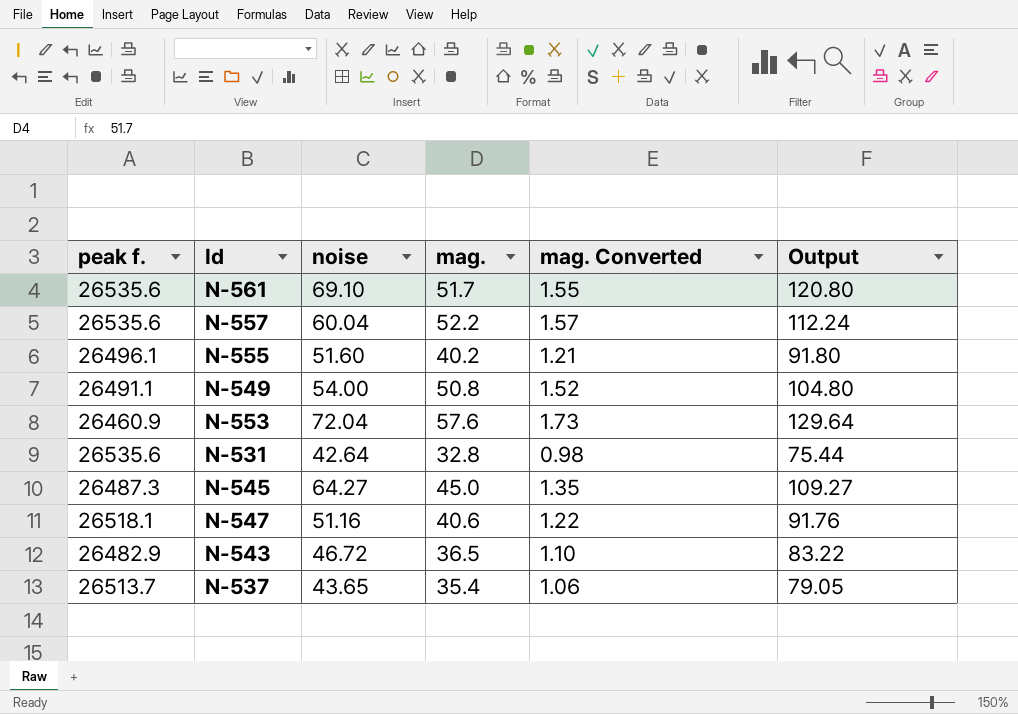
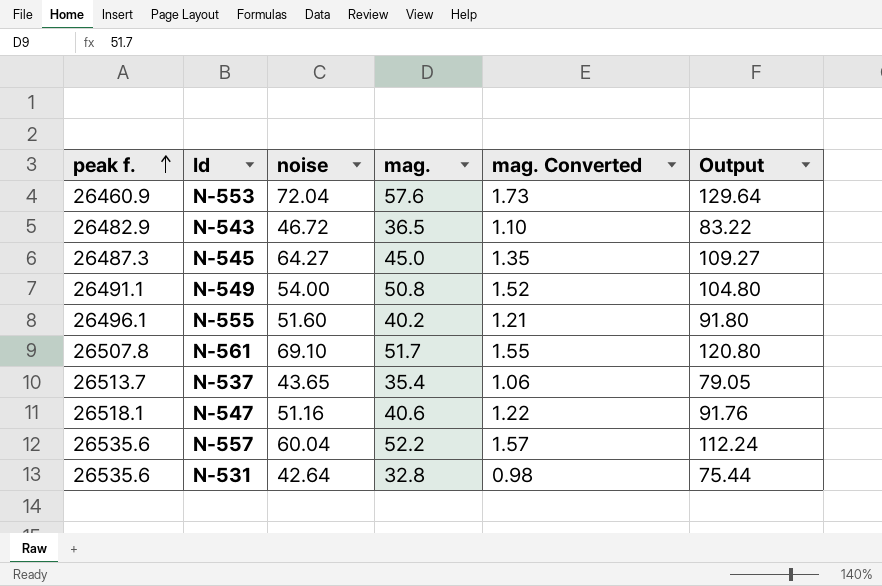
row order: none -> peak f. ascending
N-561 | peak f.: 26535.6 -> 26507.8

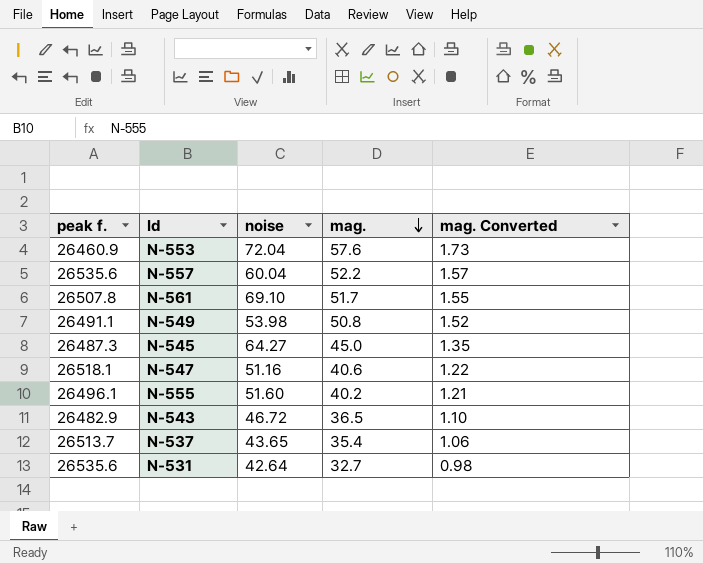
row order: peak f. ascending -> mag. descending
column Output | formula: [noise] + [mag.] -> none
N-549 | noise: 54.00 -> 53.98
N-531 | mag.: 32.8 -> 32.7

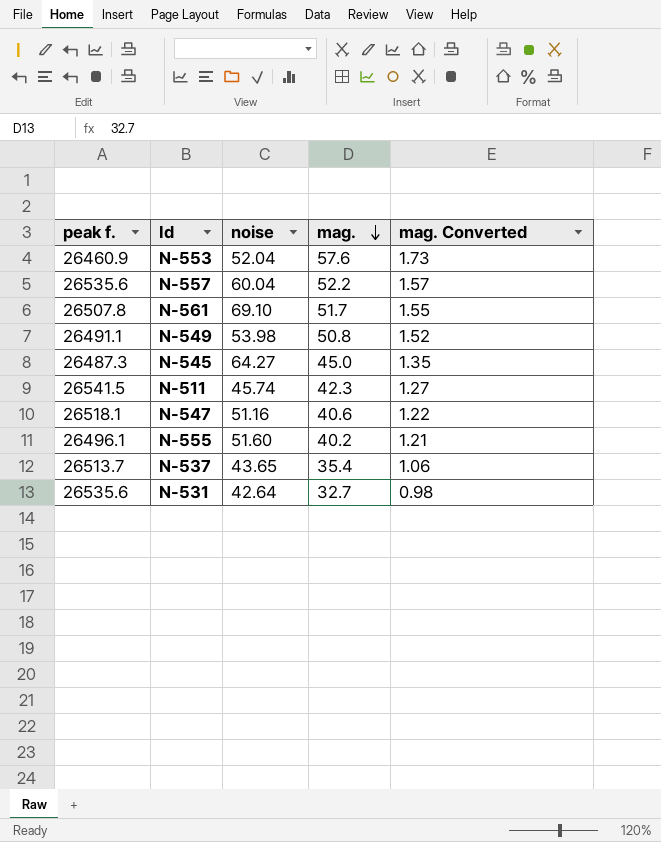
row N-543: 26482.9 | 46.72 | 36.5 | 1.10 -> none
N-553 | noise: 72.04 -> 52.04
row N-511: none -> 26541.5 | 45.74 | 42.3 | 1.27

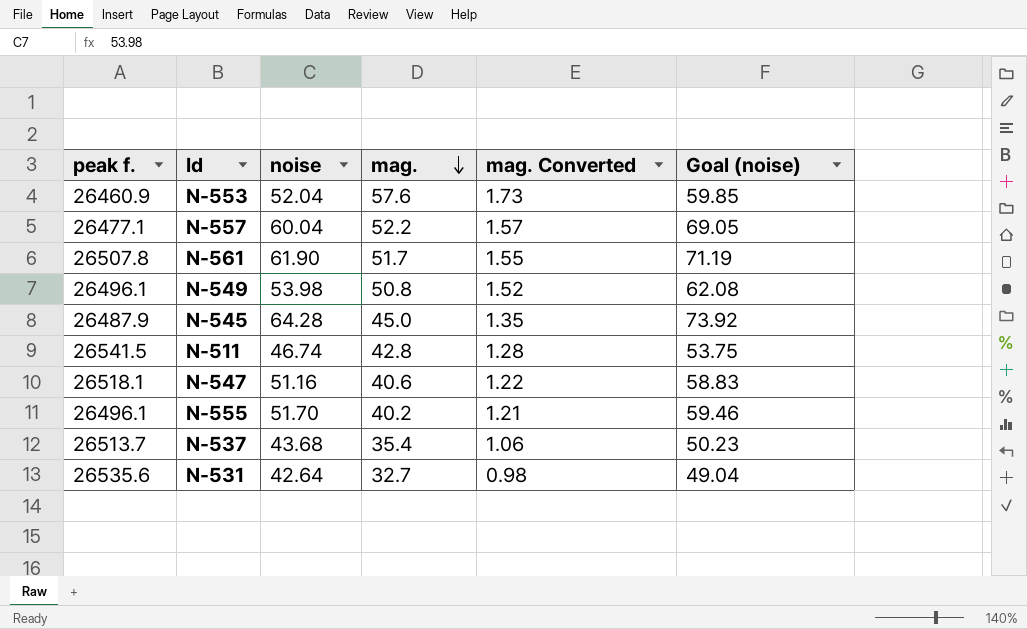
column Goal (noise) | formula: none -> [noise] * 1.15
N-557 | peak f.: 26535.6 -> 26477.1
N-561 | noise: 69.10 -> 61.90
N-549 | peak f.: 26491.1 -> 26496.1
N-545 | peak f.: 26487.3 -> 26487.9
N-545 | noise: 64.27 -> 64.28
N-511 | noise: 45.74 -> 46.74
N-511 | mag.: 42.3 -> 42.8
N-511 | mag. Converted: 1.27 -> 1.28
N-555 | noise: 51.60 -> 51.70
N-537 | noise: 43.65 -> 43.68

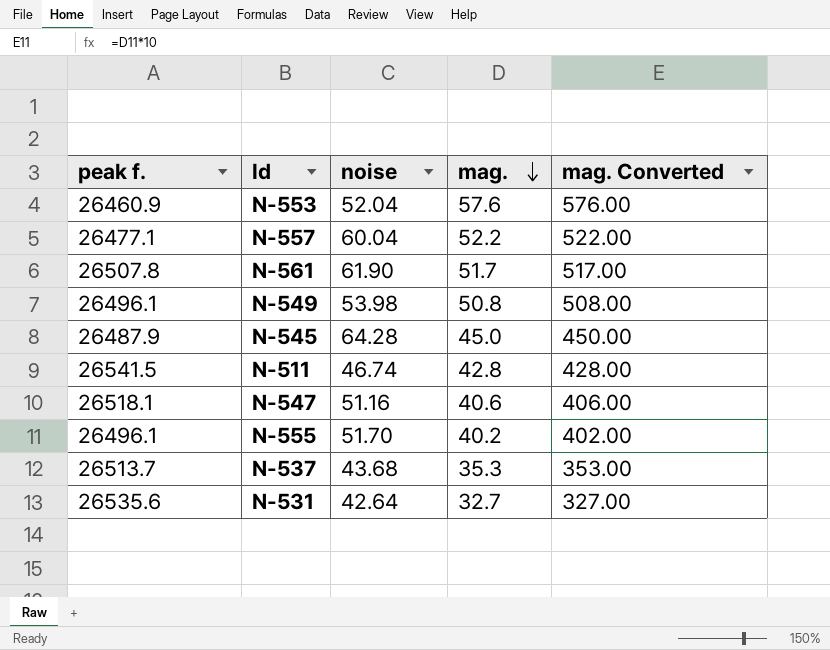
column Goal (noise) | formula: [noise] * 1.15 -> none
column mag. Converted | formula: [mag.] * 0.03 -> [mag.] * 10
N-537 | mag.: 35.4 -> 35.3

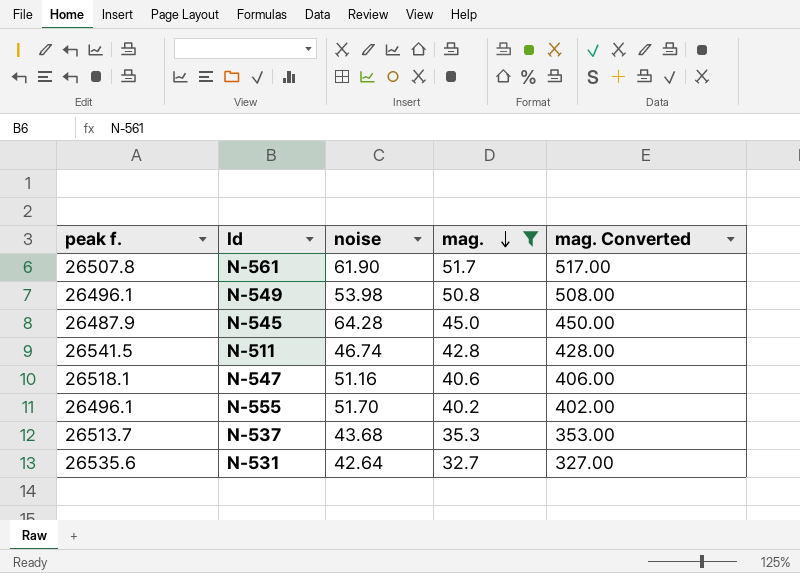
filter: none -> mag. <= 51.7

